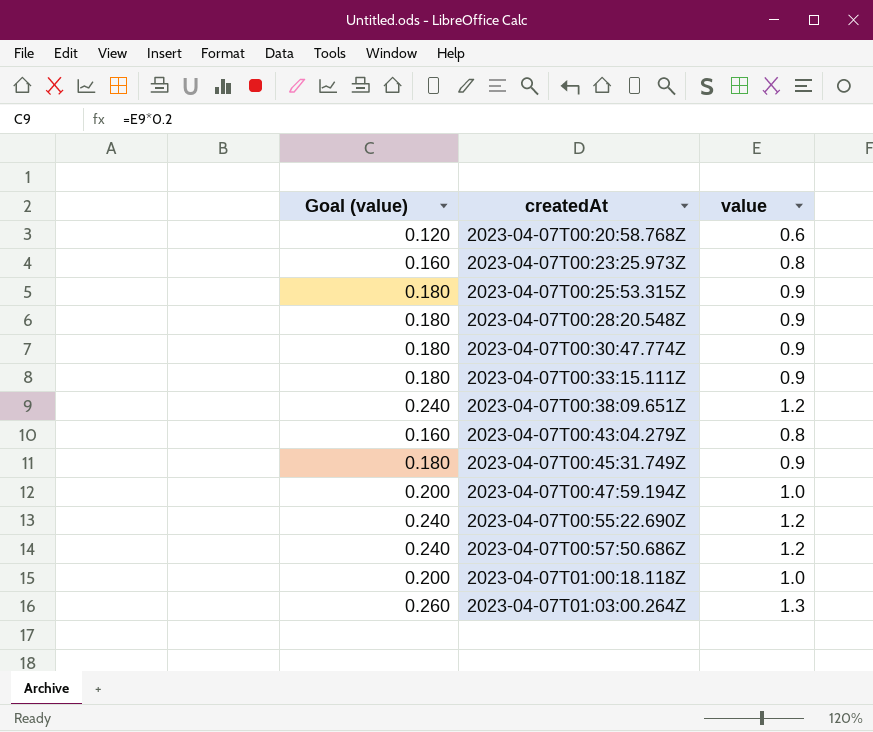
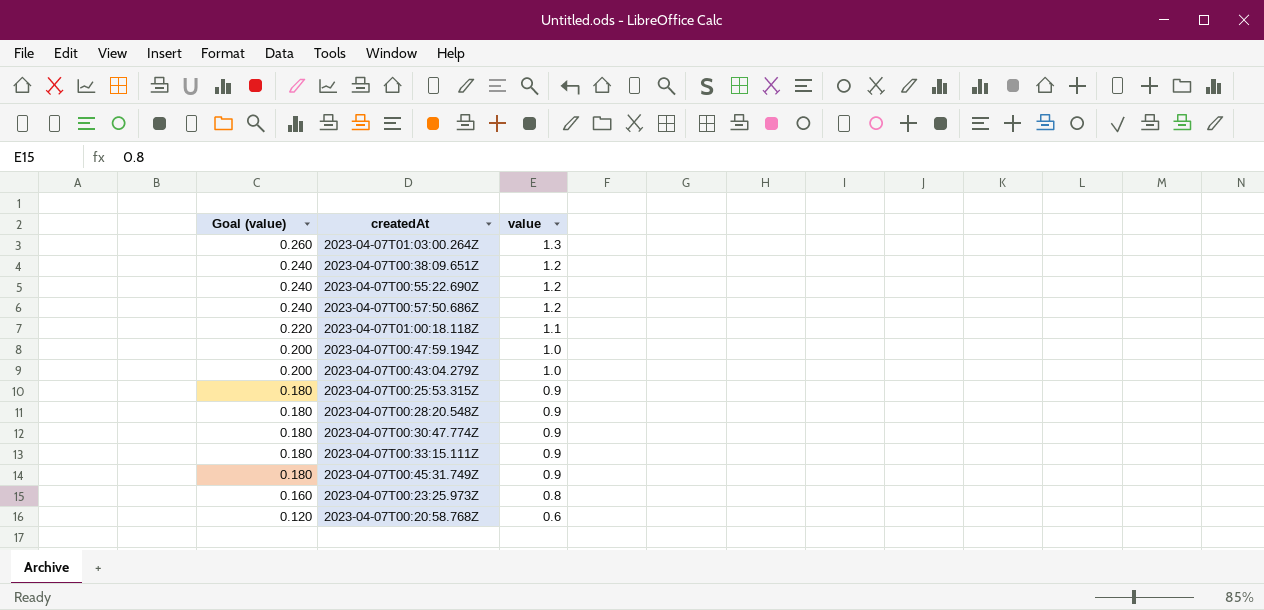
row order: createdAt ascending -> Goal (value) descending
2023-04-07T01:00:18.118Z | Goal (value): 0.200 -> 0.220
2023-04-07T01:00:18.118Z | value: 1.0 -> 1.1
2023-04-07T00:43:04.279Z | Goal (value): 0.160 -> 0.200
2023-04-07T00:43:04.279Z | value: 0.8 -> 1.0

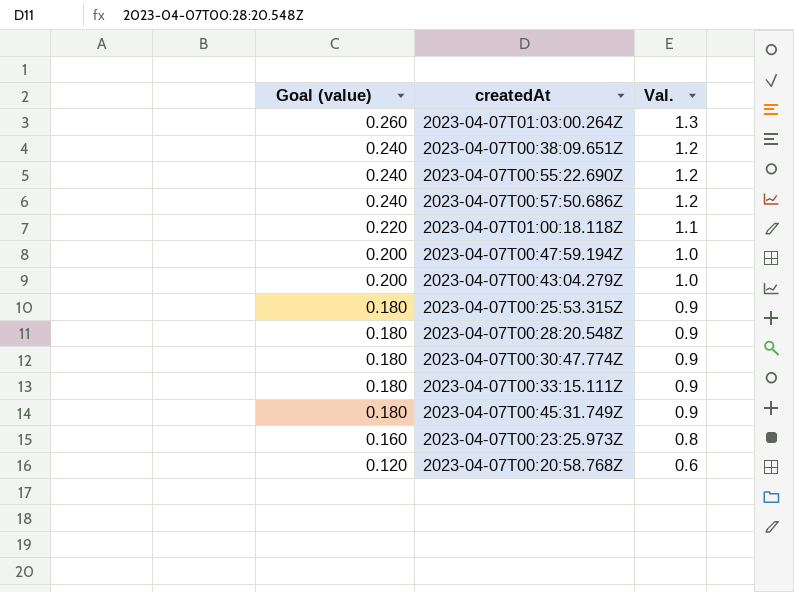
column name: value -> Val.

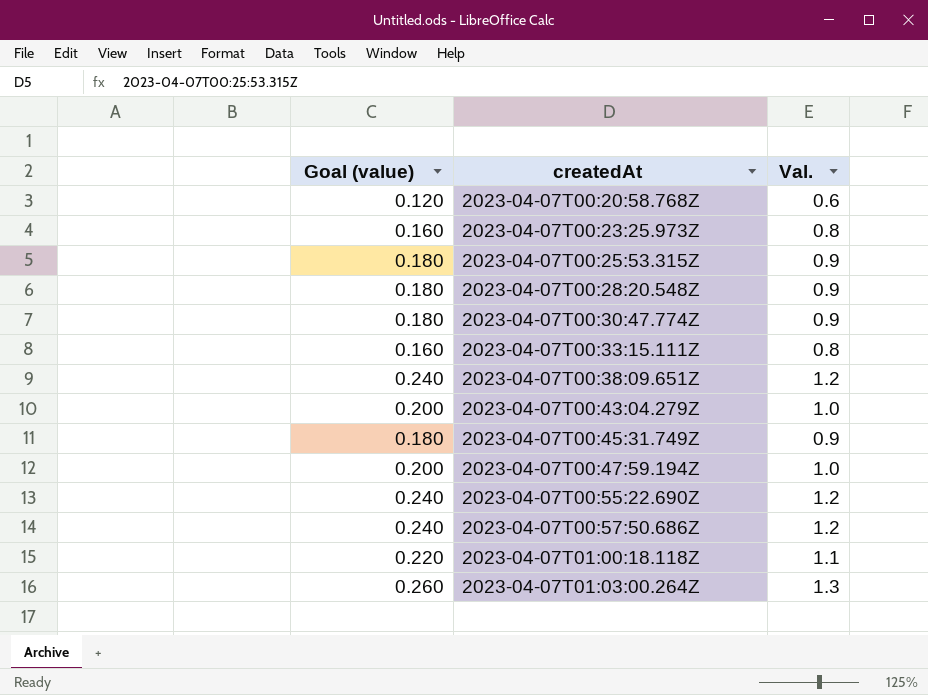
row order: Goal (value) descending -> createdAt ascending
2023-04-07T00:33:15.111Z | Goal (value): 0.180 -> 0.160
2023-04-07T00:33:15.111Z | Val.: 0.9 -> 0.8

